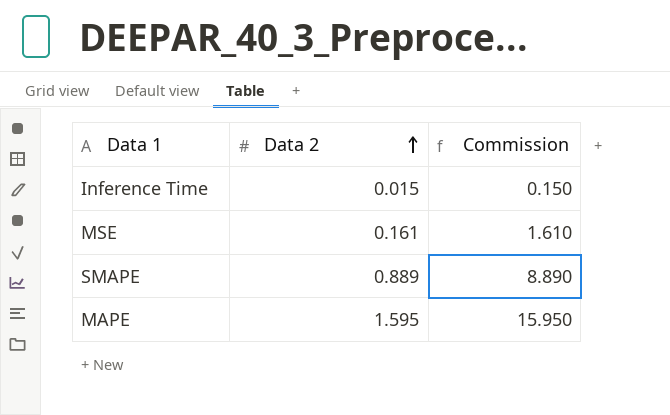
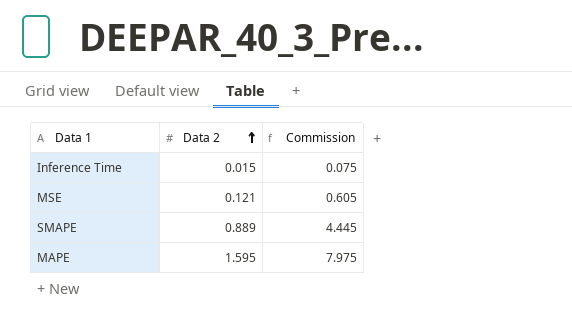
column Commission | formula: [Data 2] * 10 -> [Data 2] * 5
MSE | Data 2: 0.161 -> 0.121

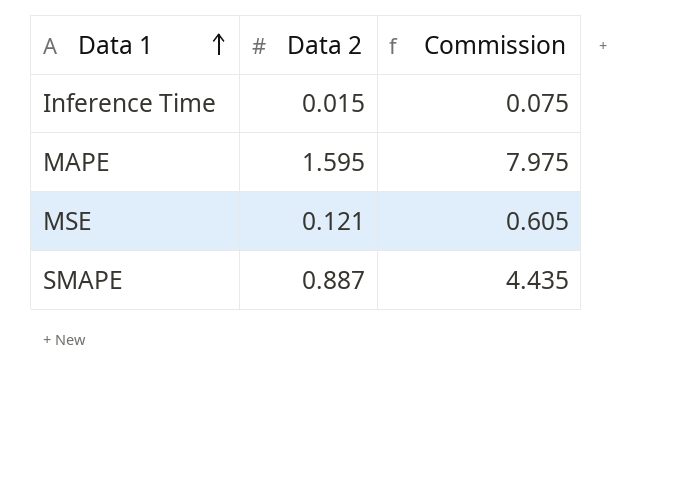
row order: Data 2 ascending -> Data 1 ascending
SMAPE | Data 2: 0.889 -> 0.887
SMAPE | Commission: 4.445 -> 4.435

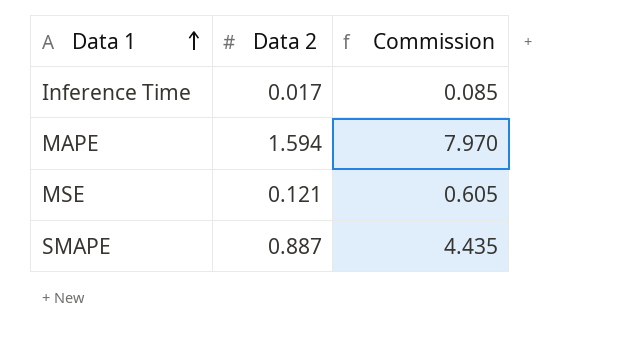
Inference Time | Data 2: 0.015 -> 0.017
Inference Time | Commission: 0.075 -> 0.085
MAPE | Data 2: 1.595 -> 1.594
MAPE | Commission: 7.975 -> 7.970

